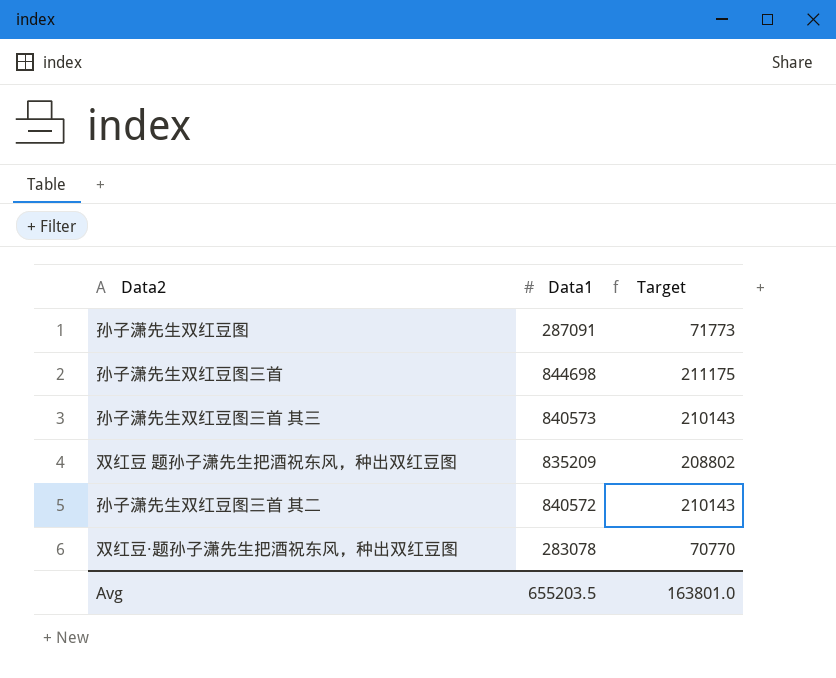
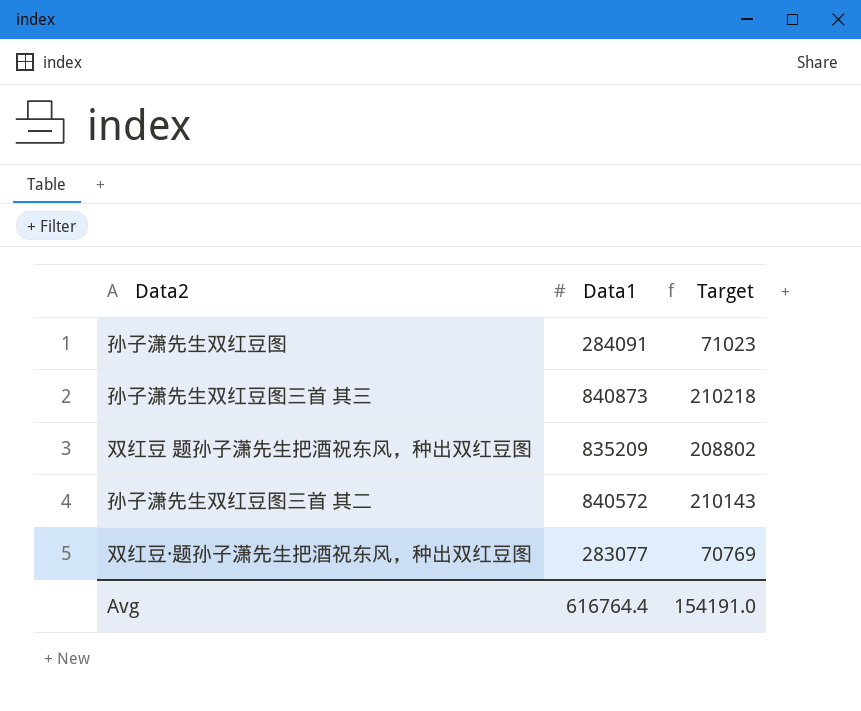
row 孙子潇先生双红豆图三首: 844698 | 211175 -> none
孙子潇先生双红豆图 | Data1: 287091 -> 284091
孙子潇先生双红豆图 | Target: 71773 -> 71023
孙子潇先生双红豆图三首 其三 | Data1: 840573 -> 840873
孙子潇先生双红豆图三首 其三 | Target: 210143 -> 210218
双红豆·题孙子潇先生把酒祝东风，种出双红豆图 | Data1: 283078 -> 283077
双红豆·题孙子潇先生把酒祝东风，种出双红豆图 | Target: 70770 -> 70769
Avg | Data1: 655203.5 -> 616764.4
Avg | Target: 163801.0 -> 154191.0

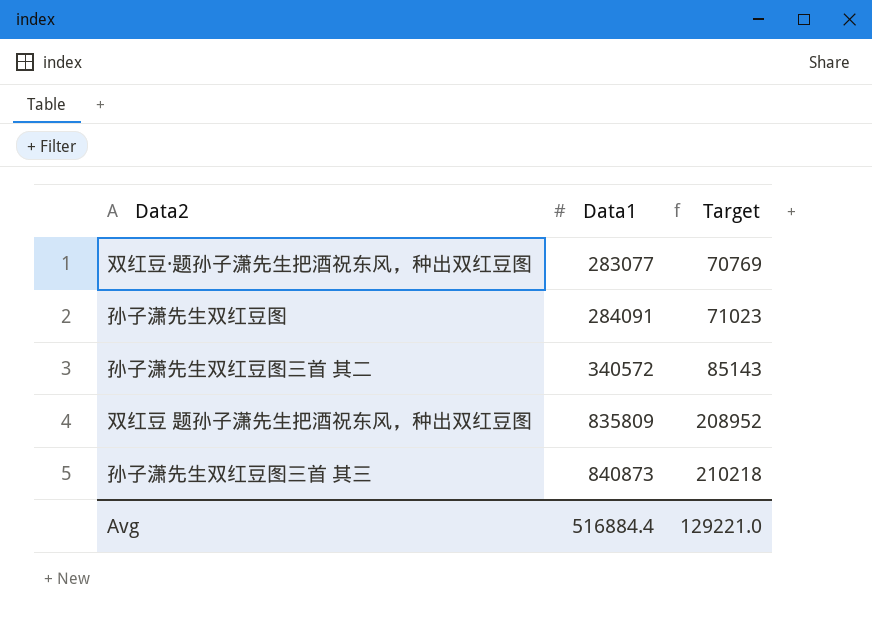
row order: none -> Data1 ascending
孙子潇先生双红豆图三首 其二 | Data1: 840572 -> 340572
孙子潇先生双红豆图三首 其二 | Target: 210143 -> 85143
双红豆 题孙子潇先生把酒祝东风，种出双红豆图 | Data1: 835209 -> 835809
双红豆 题孙子潇先生把酒祝东风，种出双红豆图 | Target: 208802 -> 208952
Avg | Data1: 616764.4 -> 516884.4
Avg | Target: 154191.0 -> 129221.0

